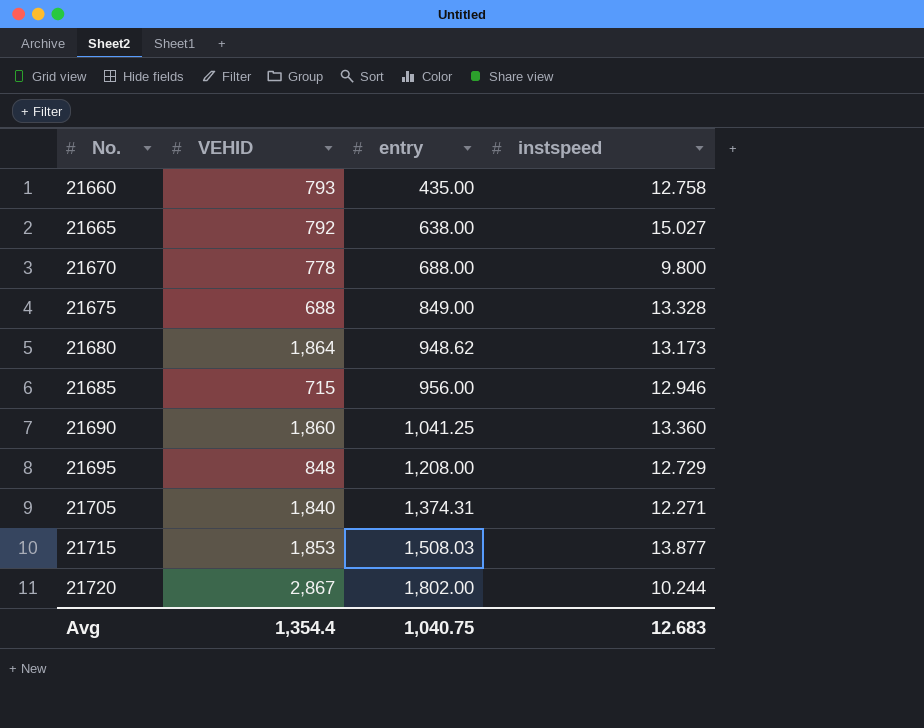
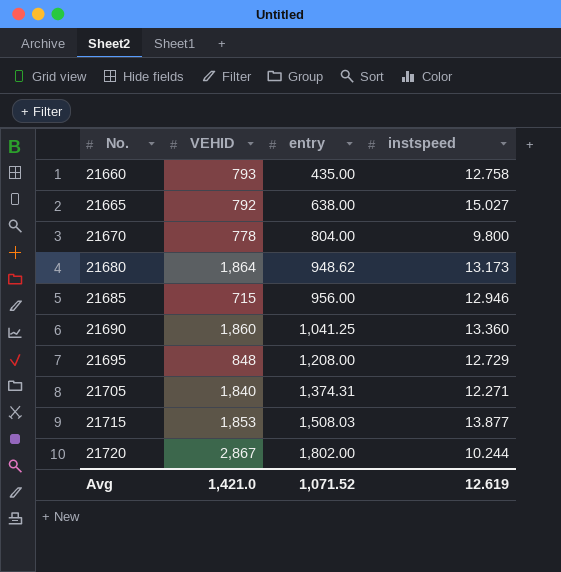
row 21675: 688 | 849.00 | 13.328 -> none
21670 | entry: 688.00 -> 804.00
Avg | VEHID: 1,354.4 -> 1,421.0
Avg | entry: 1,040.75 -> 1,071.52
Avg | instspeed: 12.683 -> 12.619

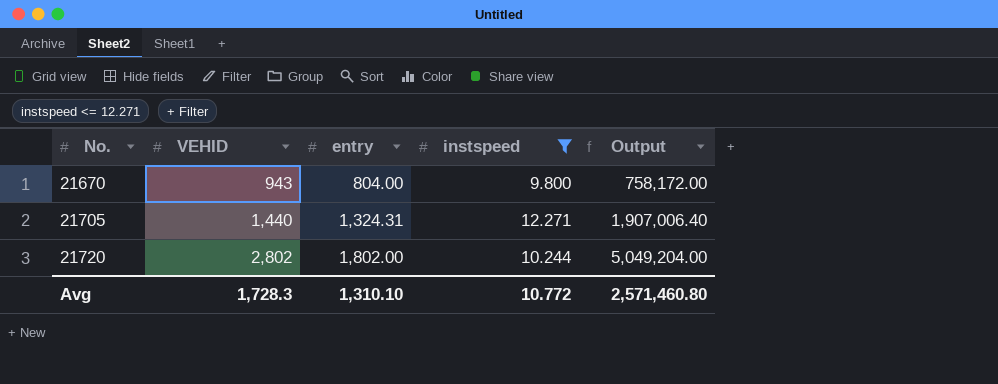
filter: none -> instspeed <= 12.271
column Output | formula: none -> [VEHID] * [entry]
21670 | VEHID: 778 -> 943
21705 | VEHID: 1,840 -> 1,440
21705 | entry: 1,374.31 -> 1,324.31
21720 | VEHID: 2,867 -> 2,802
Avg | VEHID: 1,421.0 -> 1,728.3
Avg | entry: 1,071.52 -> 1,310.10
Avg | instspeed: 12.619 -> 10.772

